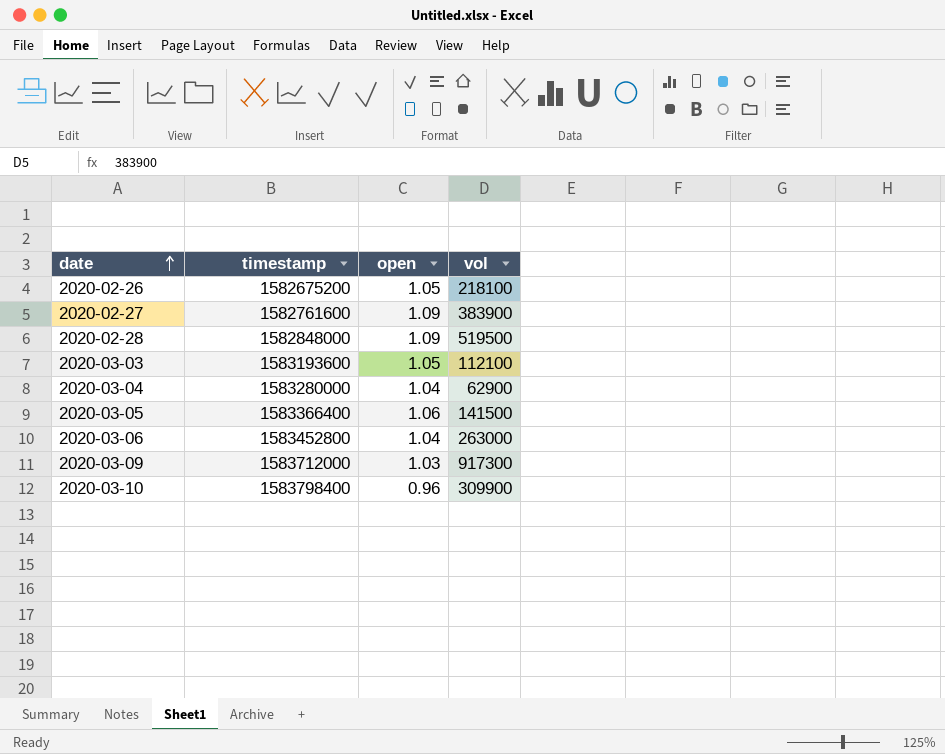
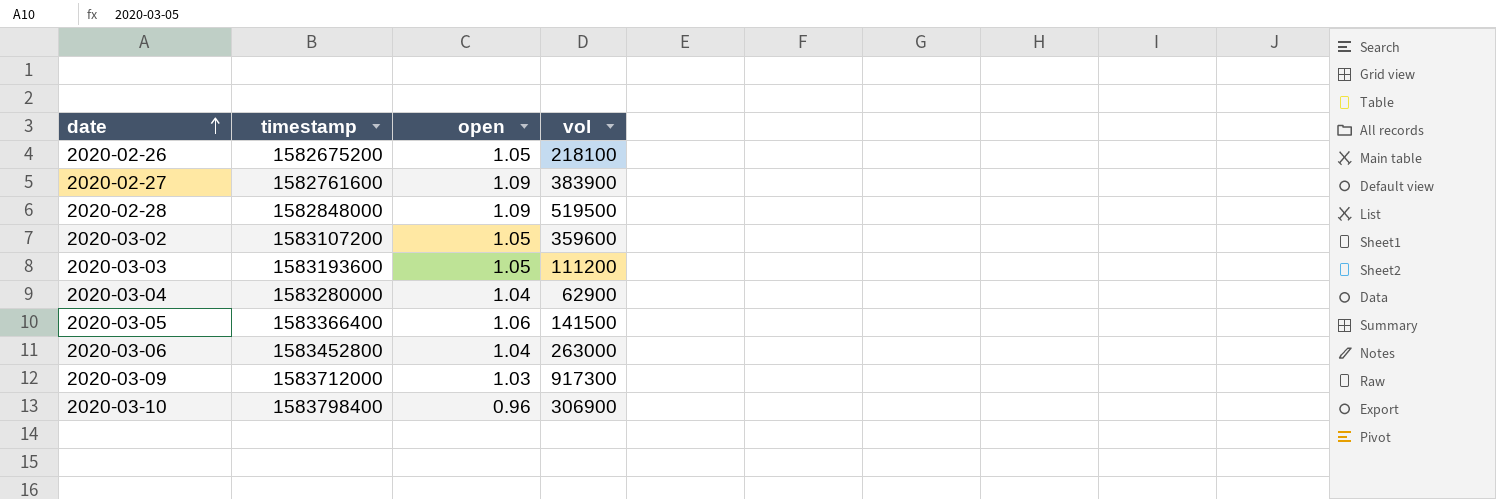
row 2020-03-02: none -> 1583107200 | 1.05 | 359600
2020-03-03 | vol: 112100 -> 111200
2020-03-10 | vol: 309900 -> 306900

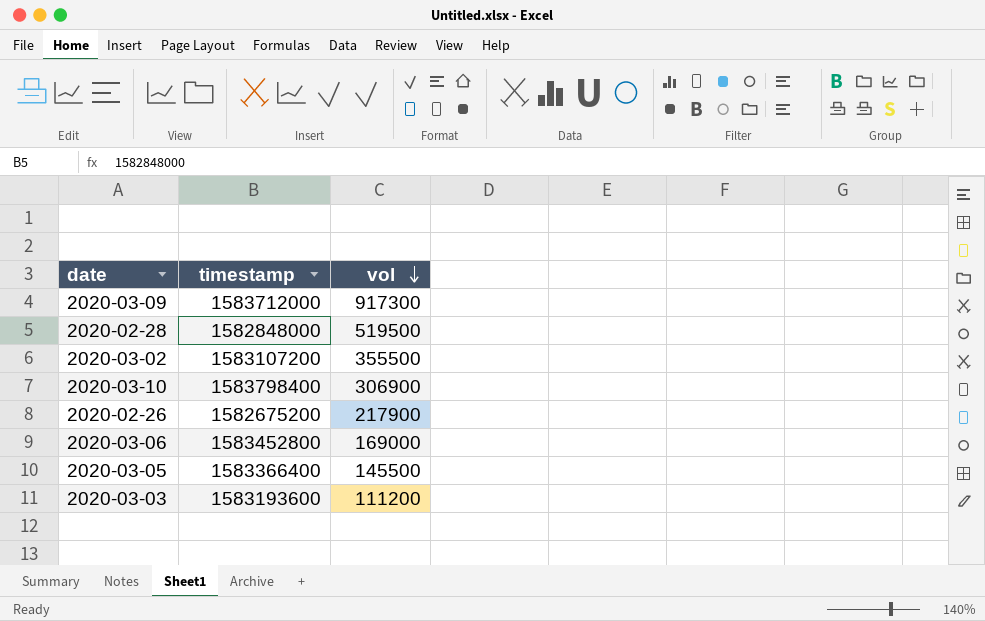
row order: date ascending -> vol descending
column open | position: 3 -> none
row 2020-02-27: 1582761600 | 1.09 | 383900 -> none
row 2020-03-04: 1583280000 | 1.04 | 62900 -> none
2020-03-02 | vol: 359600 -> 355500
2020-02-26 | vol: 218100 -> 217900
2020-03-06 | vol: 263000 -> 169000
2020-03-05 | vol: 141500 -> 145500

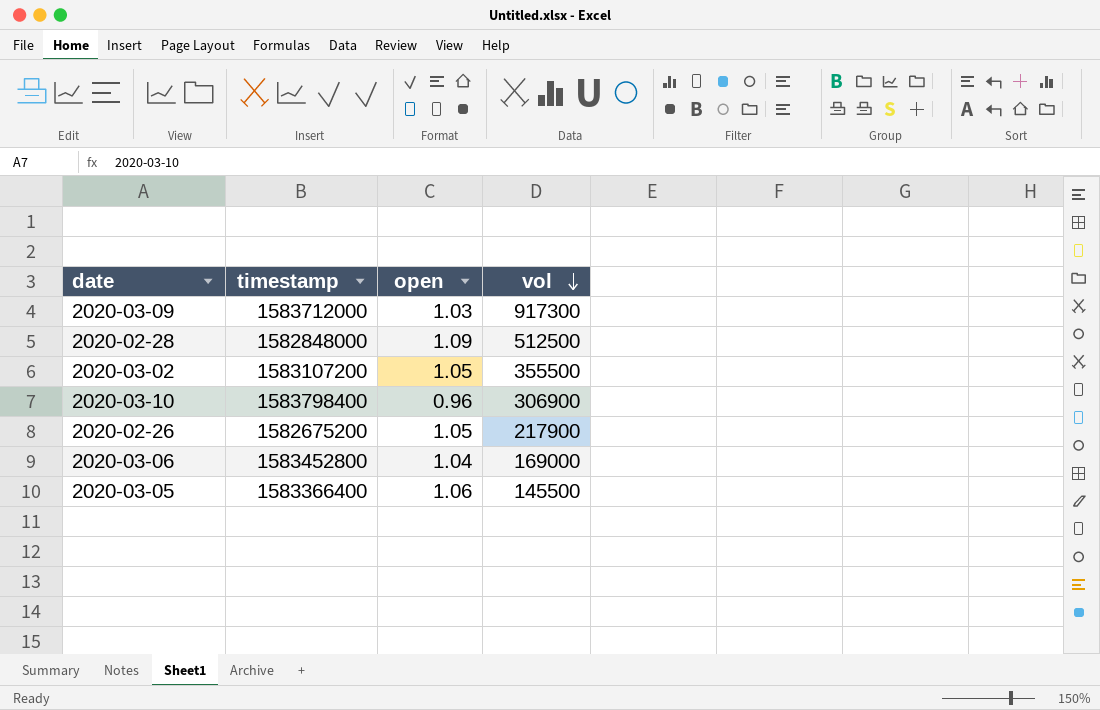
column open | position: none -> 3
row 2020-03-03: 1583193600 | 111200 -> none
2020-02-28 | vol: 519500 -> 512500

